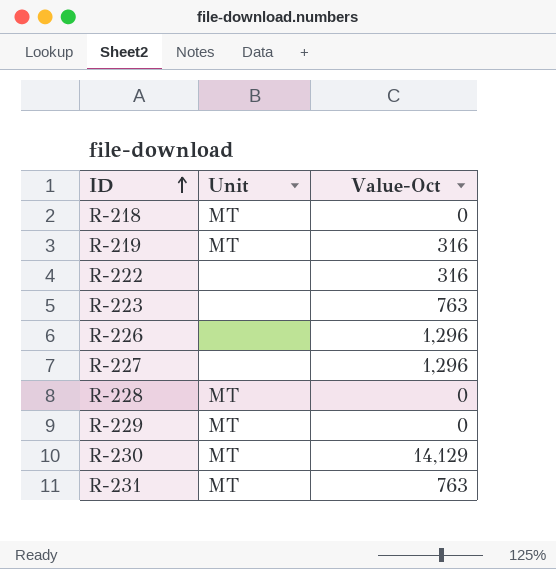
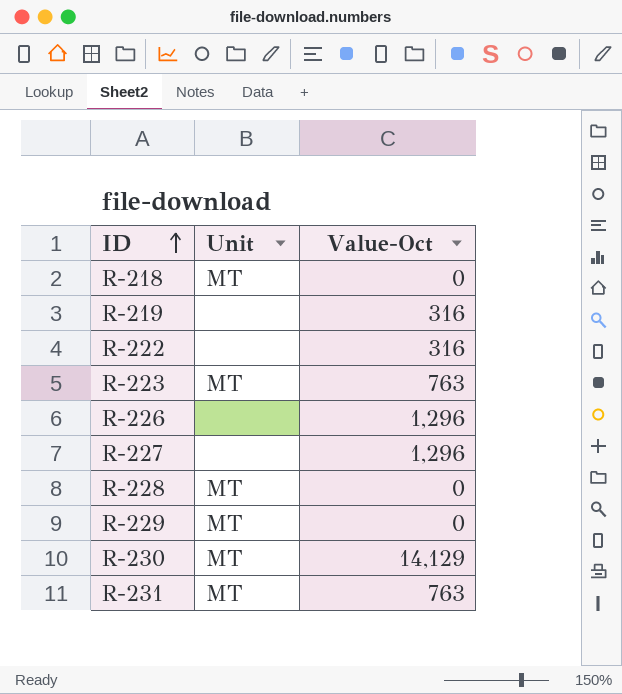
R-219 | Unit: MT -> none
R-223 | Unit: none -> MT

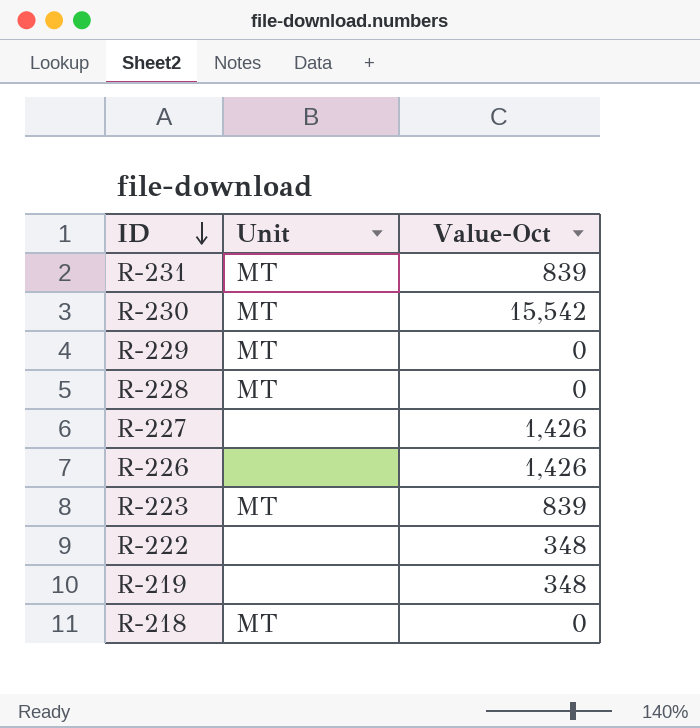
row order: ID ascending -> ID descending
R-231 | Value-Oct: 763 -> 839
R-230 | Value-Oct: 14,129 -> 15,542
R-227 | Value-Oct: 1,296 -> 1,426
R-226 | Value-Oct: 1,296 -> 1,426
R-223 | Value-Oct: 763 -> 839
R-222 | Value-Oct: 316 -> 348
R-219 | Value-Oct: 316 -> 348

